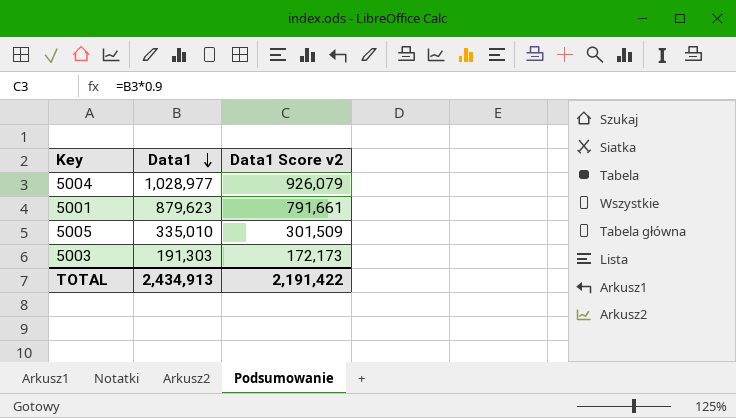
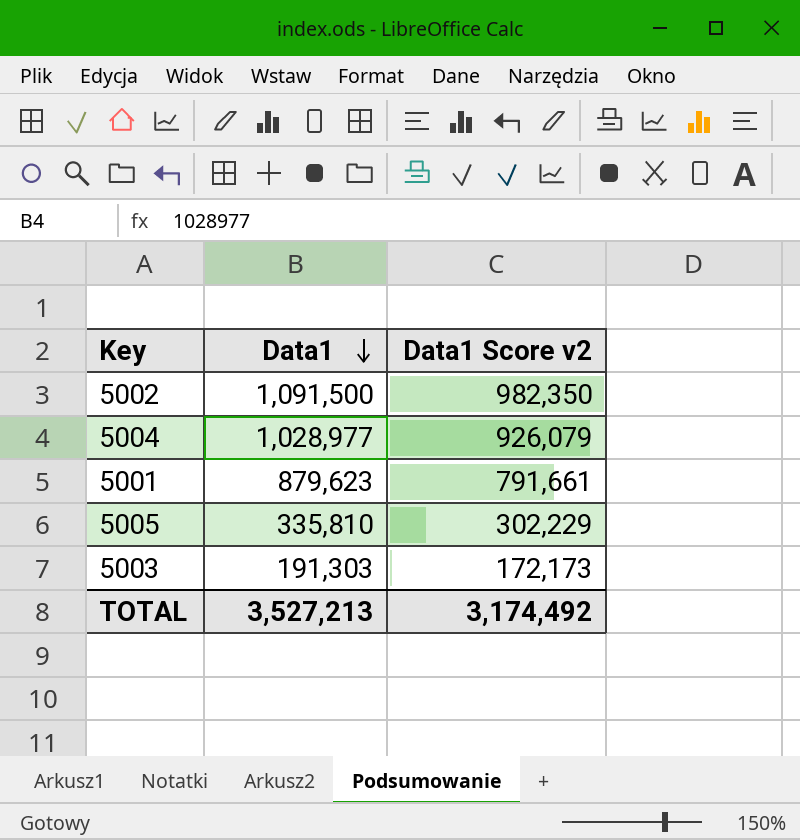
row 5002: none -> 1,091,500 | 982,350
5005 | Data1: 335,010 -> 335,810
5005 | Data1 Score v2: 301,509 -> 302,229
TOTAL | Data1: 2,434,913 -> 3,527,213
TOTAL | Data1 Score v2: 2,191,422 -> 3,174,492

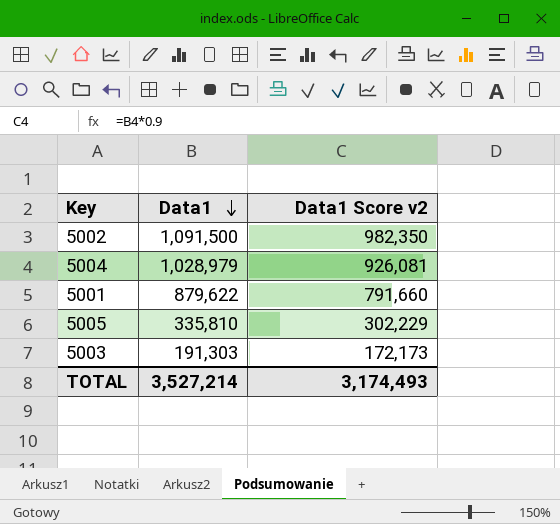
5004 | Data1: 1,028,977 -> 1,028,979
5004 | Data1 Score v2: 926,079 -> 926,081
5001 | Data1: 879,623 -> 879,622
5001 | Data1 Score v2: 791,661 -> 791,660
TOTAL | Data1: 3,527,213 -> 3,527,214
TOTAL | Data1 Score v2: 3,174,492 -> 3,174,493

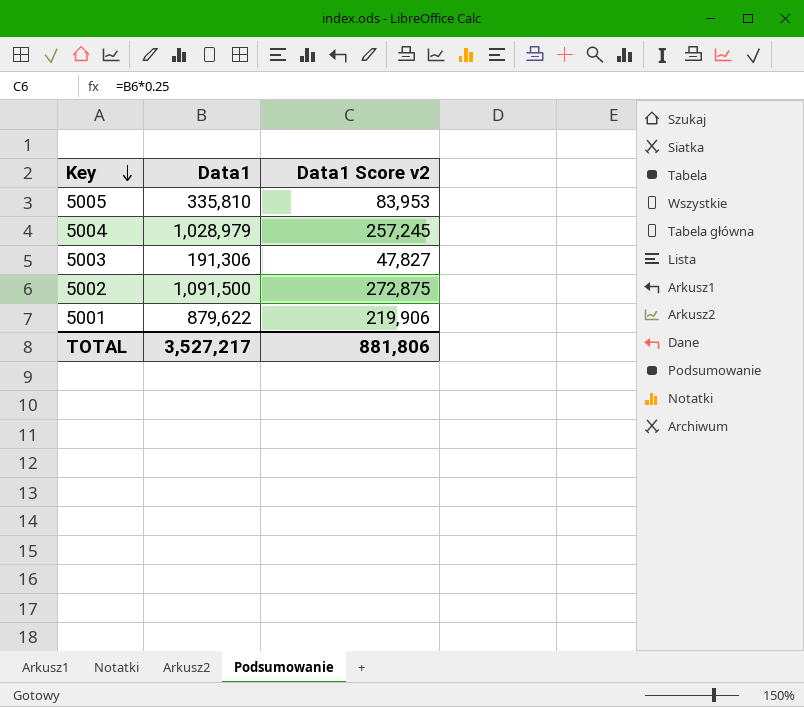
row order: Data1 descending -> Key descending
column Data1 Score v2 | formula: [Data1] * 0.9 -> [Data1] * 0.25
5003 | Data1: 191,303 -> 191,306
TOTAL | Data1: 3,527,214 -> 3,527,217
TOTAL | Data1 Score v2: 3,174,493 -> 881,806

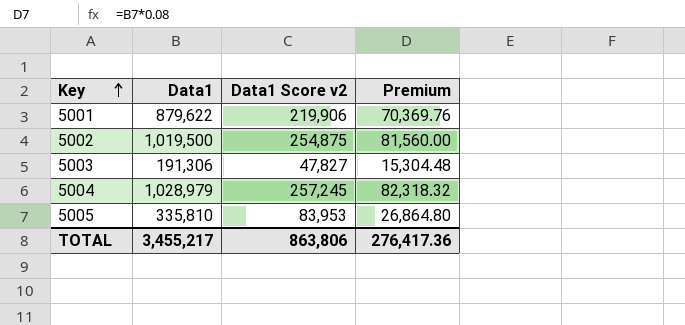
row order: Key descending -> Key ascending
column Premium | formula: none -> [Data1] * 0.08
5002 | Data1: 1,091,500 -> 1,019,500
5002 | Data1 Score v2: 272,875 -> 254,875
TOTAL | Data1: 3,527,217 -> 3,455,217
TOTAL | Data1 Score v2: 881,806 -> 863,806

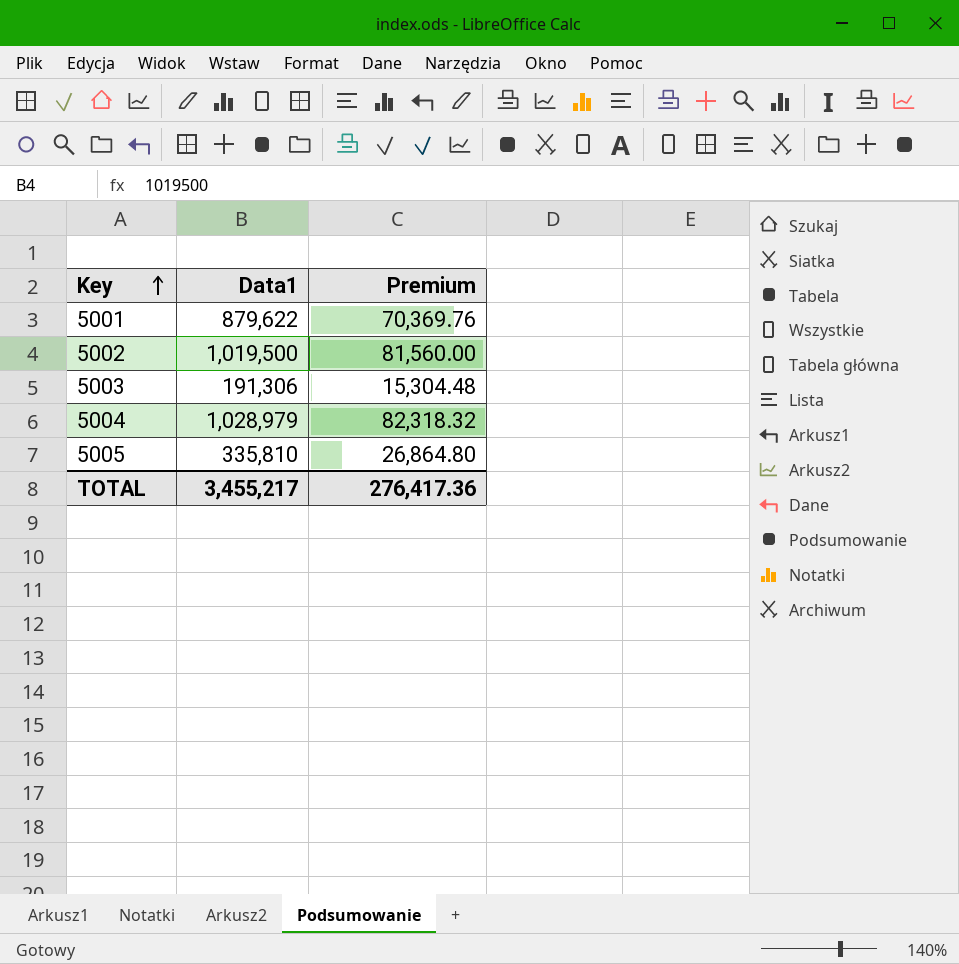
column Data1 Score v2 | formula: [Data1] * 0.25 -> none

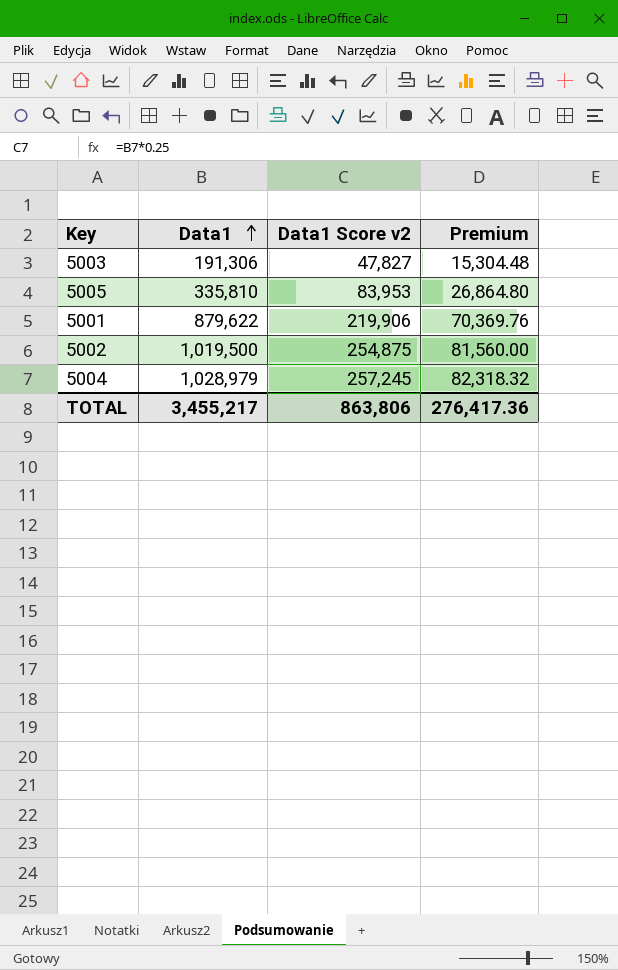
row order: Key ascending -> Data1 ascending
column Data1 Score v2 | formula: none -> [Data1] * 0.25

